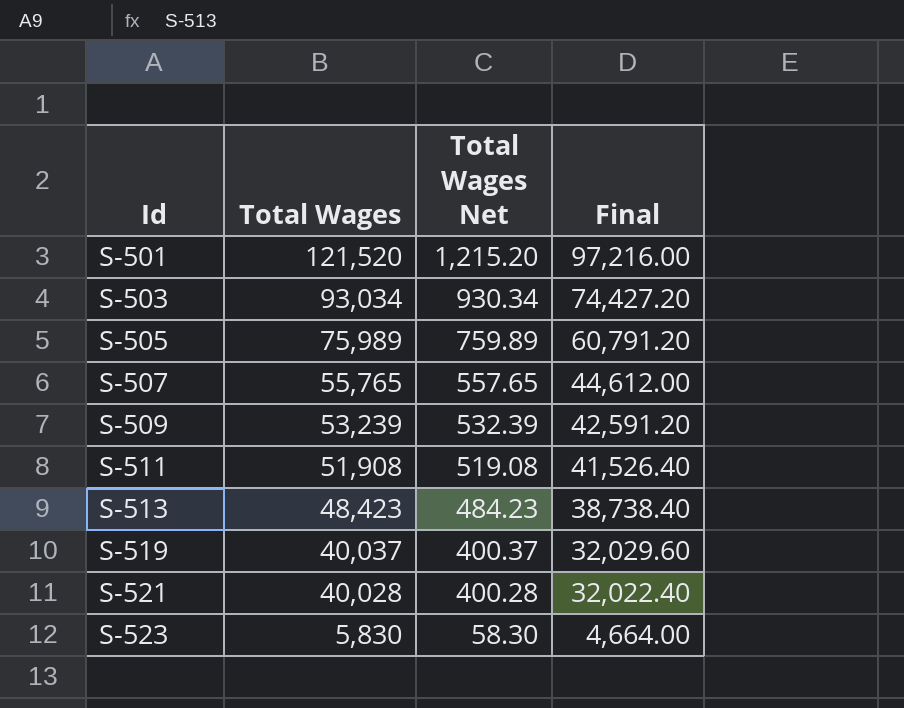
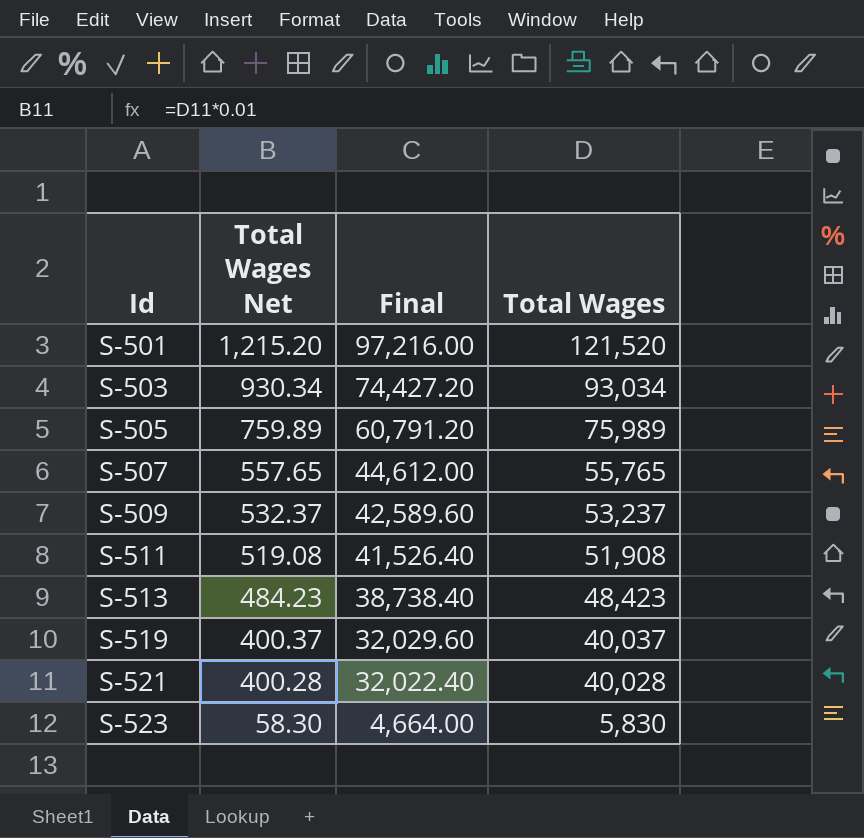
column Total Wages | position: 2 -> 4
S-509 | Total Wages Net: 532.39 -> 532.37
S-509 | Final: 42,591.20 -> 42,589.60
S-509 | Total Wages: 53,239 -> 53,237

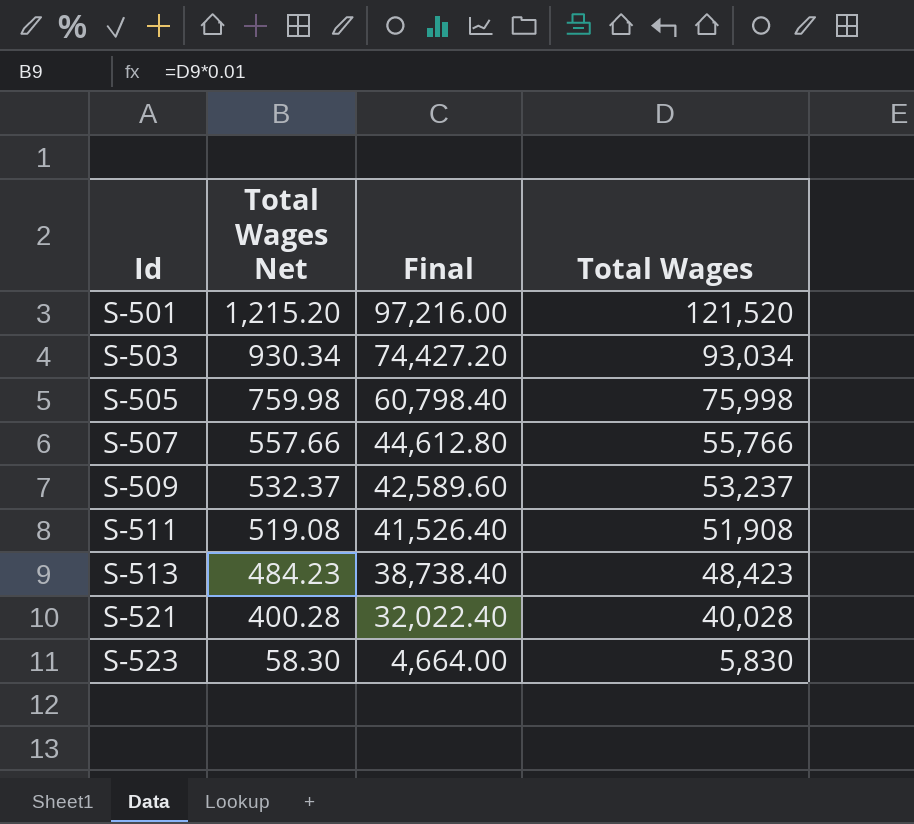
row S-519: 400.37 | 32,029.60 | 40,037 -> none
S-505 | Total Wages Net: 759.89 -> 759.98
S-505 | Final: 60,791.20 -> 60,798.40
S-505 | Total Wages: 75,989 -> 75,998
S-507 | Total Wages Net: 557.65 -> 557.66
S-507 | Final: 44,612.00 -> 44,612.80
S-507 | Total Wages: 55,765 -> 55,766

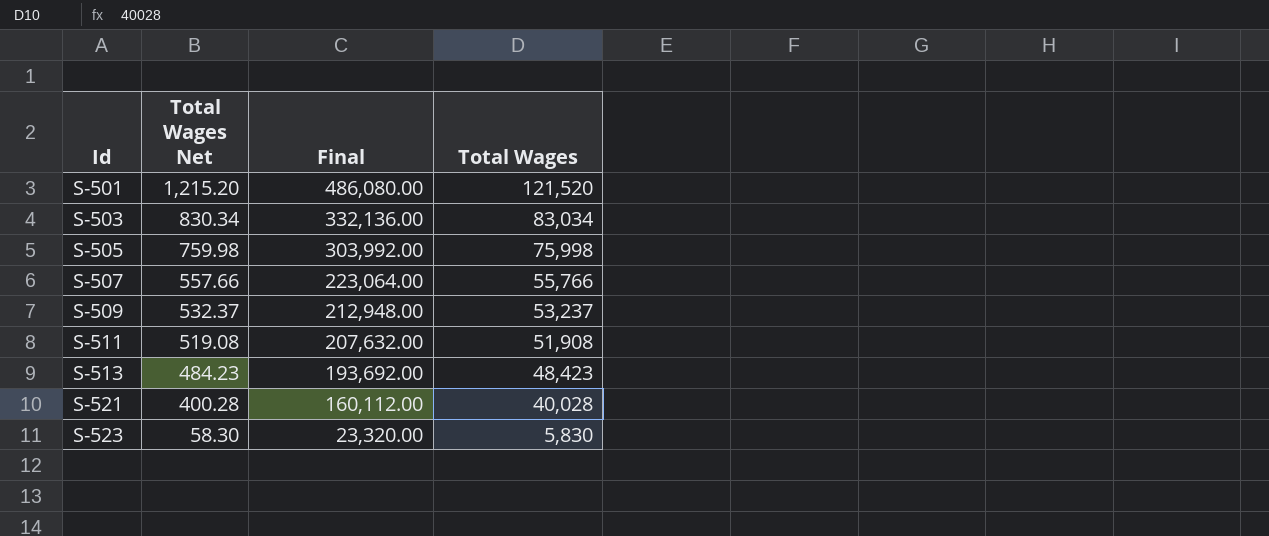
column Final | formula: [Total Wages] * 0.8 -> [Total Wages] * 4
S-503 | Total Wages Net: 930.34 -> 830.34
S-503 | Total Wages: 93,034 -> 83,034

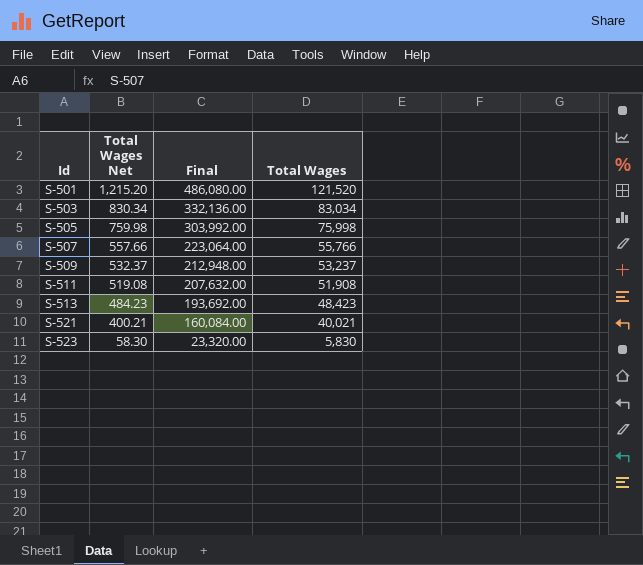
S-521 | Total Wages Net: 400.28 -> 400.21
S-521 | Final: 160,112.00 -> 160,084.00
S-521 | Total Wages: 40,028 -> 40,021

